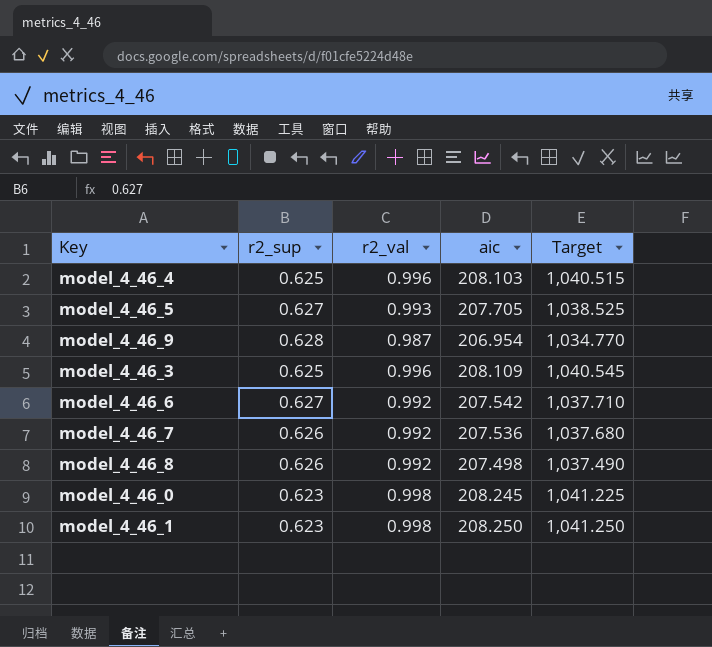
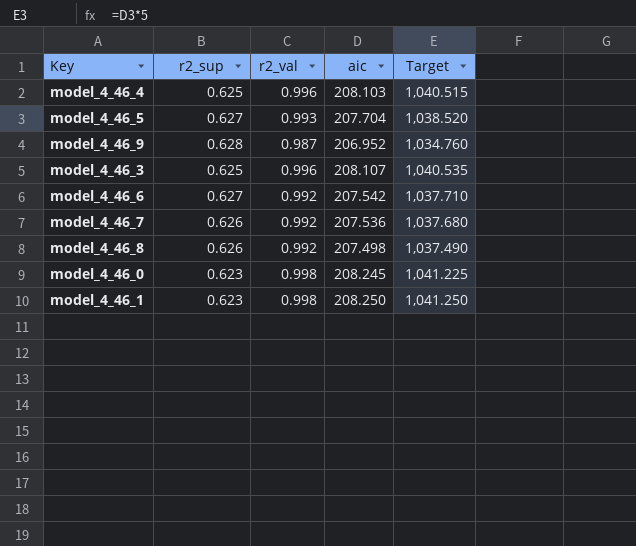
model_4_46_5 | aic: 207.705 -> 207.704
model_4_46_5 | Target: 1,038.525 -> 1,038.520
model_4_46_9 | aic: 206.954 -> 206.952
model_4_46_9 | Target: 1,034.770 -> 1,034.760
model_4_46_3 | aic: 208.109 -> 208.107
model_4_46_3 | Target: 1,040.545 -> 1,040.535

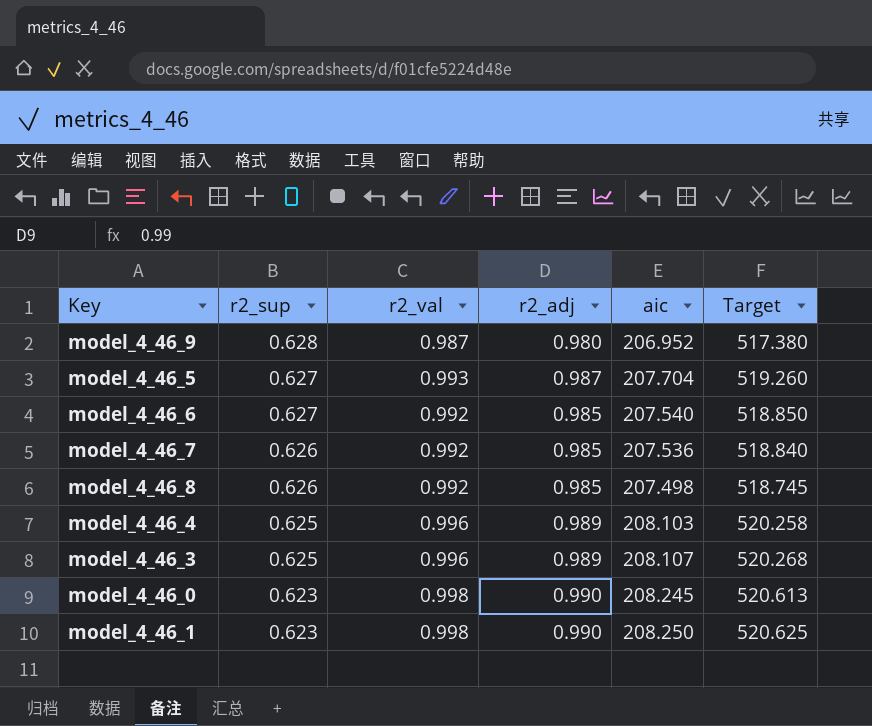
row order: none -> r2_sup descending
column r2_adj | position: none -> 4
column Target | formula: [aic] * 5 -> [aic] * 2.5
model_4_46_6 | aic: 207.542 -> 207.540

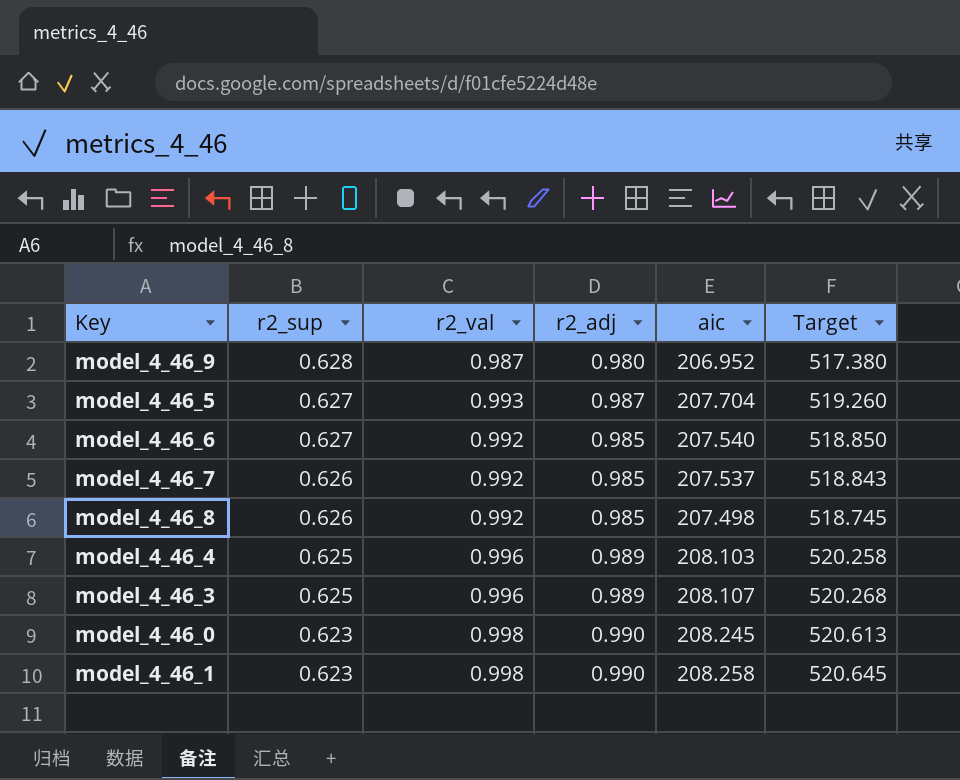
model_4_46_7 | aic: 207.536 -> 207.537
model_4_46_7 | Target: 518.840 -> 518.843
model_4_46_1 | aic: 208.250 -> 208.258
model_4_46_1 | Target: 520.625 -> 520.645

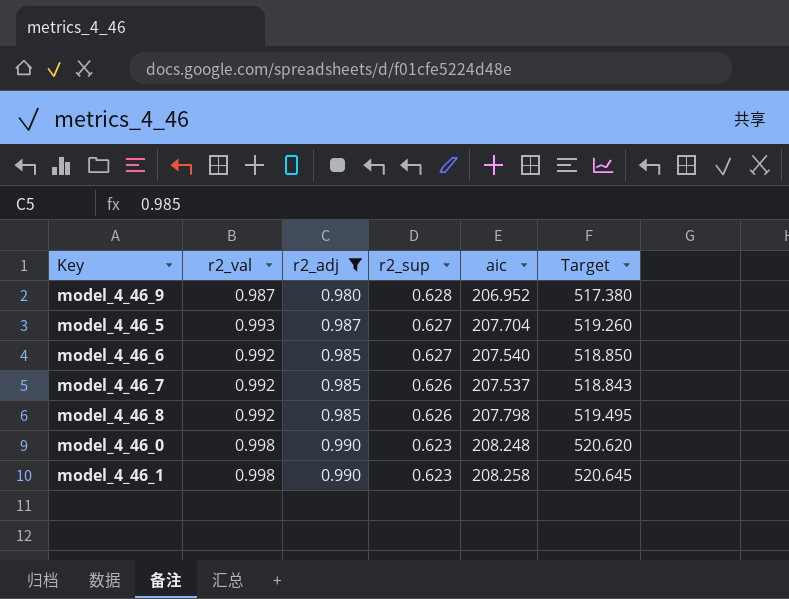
filter: none -> r2_adj != 0.989
column r2_sup | position: 2 -> 4
model_4_46_8 | aic: 207.498 -> 207.798
model_4_46_8 | Target: 518.745 -> 519.495
model_4_46_0 | aic: 208.245 -> 208.248
model_4_46_0 | Target: 520.613 -> 520.620

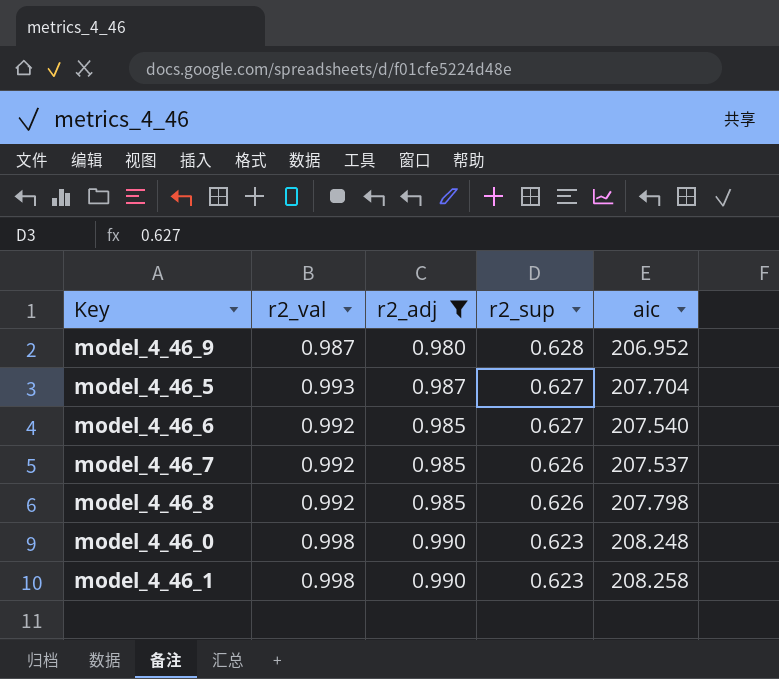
column Target | formula: [aic] * 2.5 -> none

